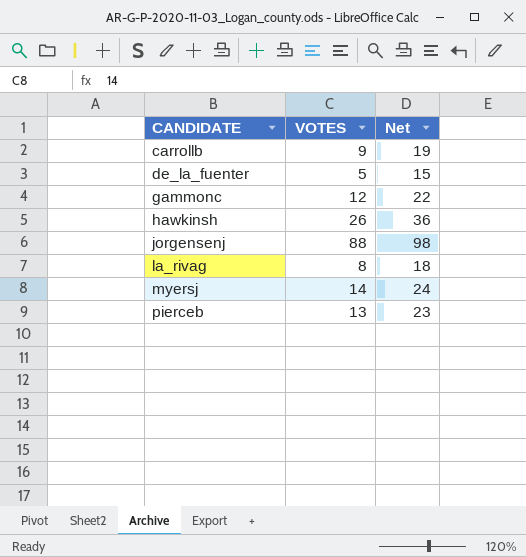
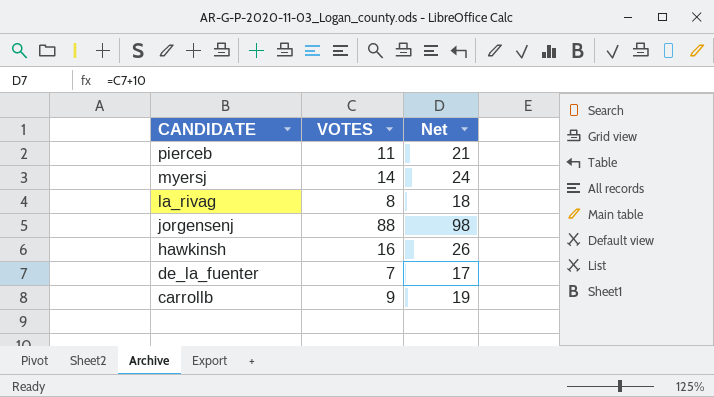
row order: CANDIDATE ascending -> CANDIDATE descending
row gammonc: 12 | 22 -> none
pierceb | VOTES: 13 -> 11
pierceb | Net: 23 -> 21
hawkinsh | VOTES: 26 -> 16
hawkinsh | Net: 36 -> 26
de_la_fuenter | VOTES: 5 -> 7
de_la_fuenter | Net: 15 -> 17

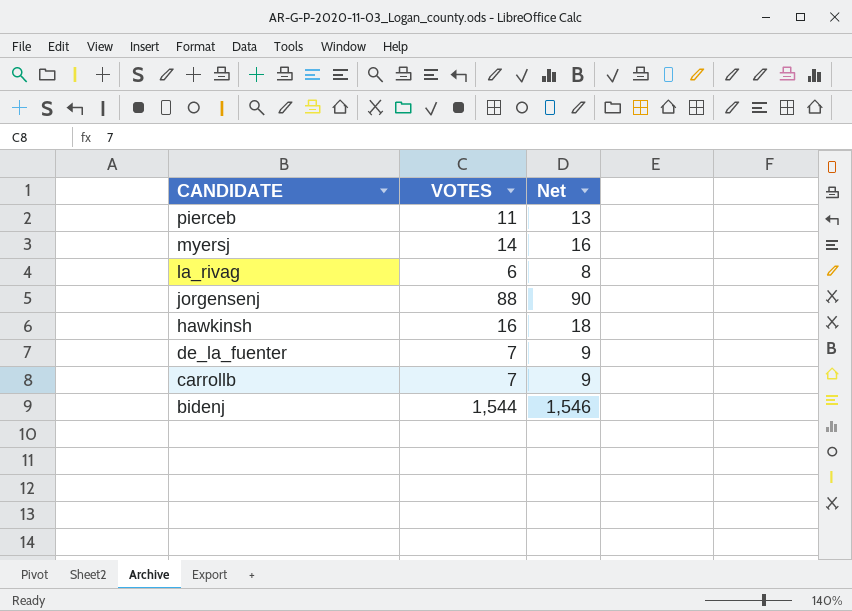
column Net | formula: [VOTES] + 10 -> [VOTES] + 2
la_rivag | VOTES: 8 -> 6
carrollb | VOTES: 9 -> 7
row bidenj: none -> 1,544 | 1,546

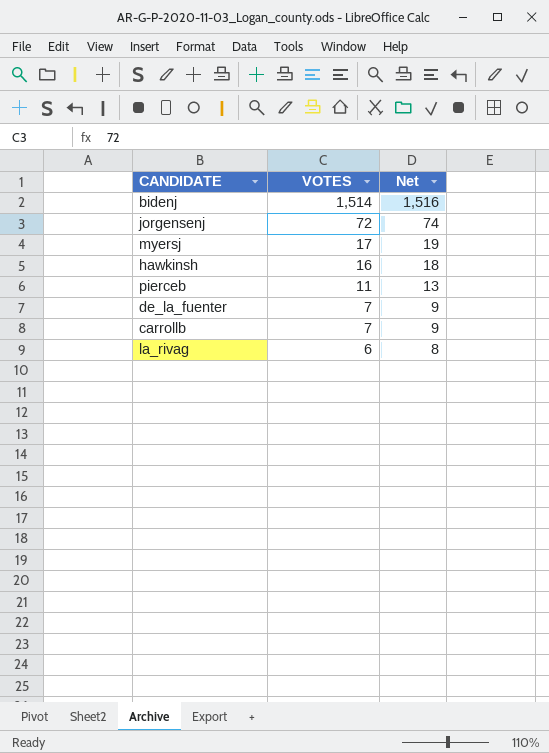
row order: CANDIDATE descending -> VOTES descending
bidenj | VOTES: 1,544 -> 1,514
bidenj | Net: 1,546 -> 1,516
jorgensenj | VOTES: 88 -> 72
jorgensenj | Net: 90 -> 74
myersj | VOTES: 14 -> 17
myersj | Net: 16 -> 19

